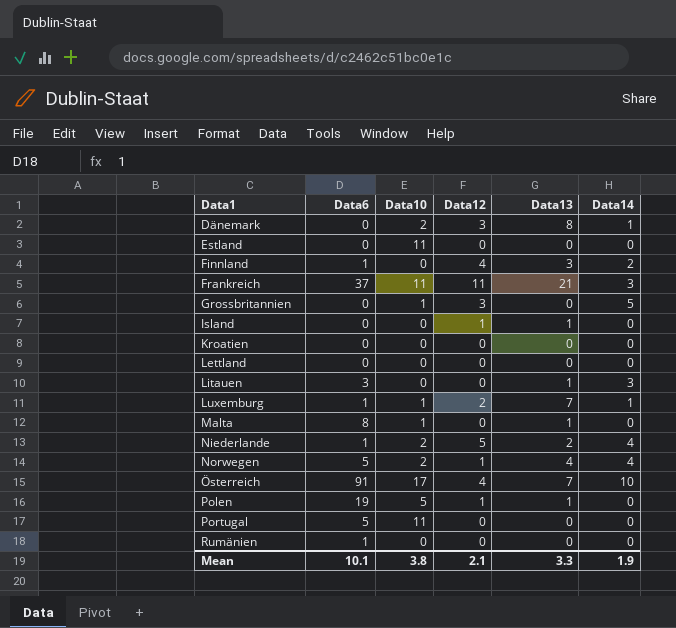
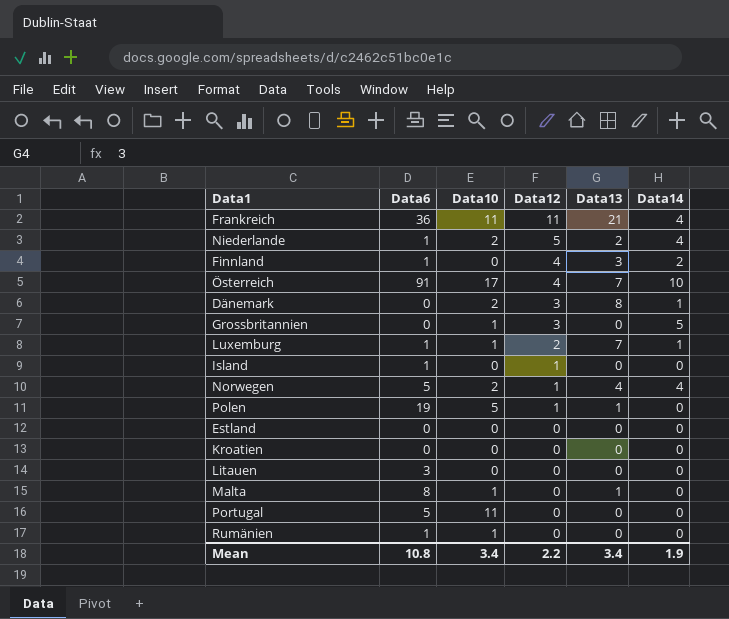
row order: Data1 ascending -> Data12 descending
row Lettland: 0 | 0 | 0 | 0 | 0 -> none
Frankreich | Data6: 37 -> 36
Frankreich | Data14: 3 -> 4
Island | Data6: 0 -> 1
Island | Data13: 1 -> 0
Estland | Data10: 11 -> 0
Litauen | Data13: 1 -> 0
Litauen | Data14: 3 -> 0
Rumänien | Data10: 0 -> 1
Mean | Data6: 10.1 -> 10.8
Mean | Data10: 3.8 -> 3.4
Mean | Data12: 2.1 -> 2.2
Mean | Data13: 3.3 -> 3.4

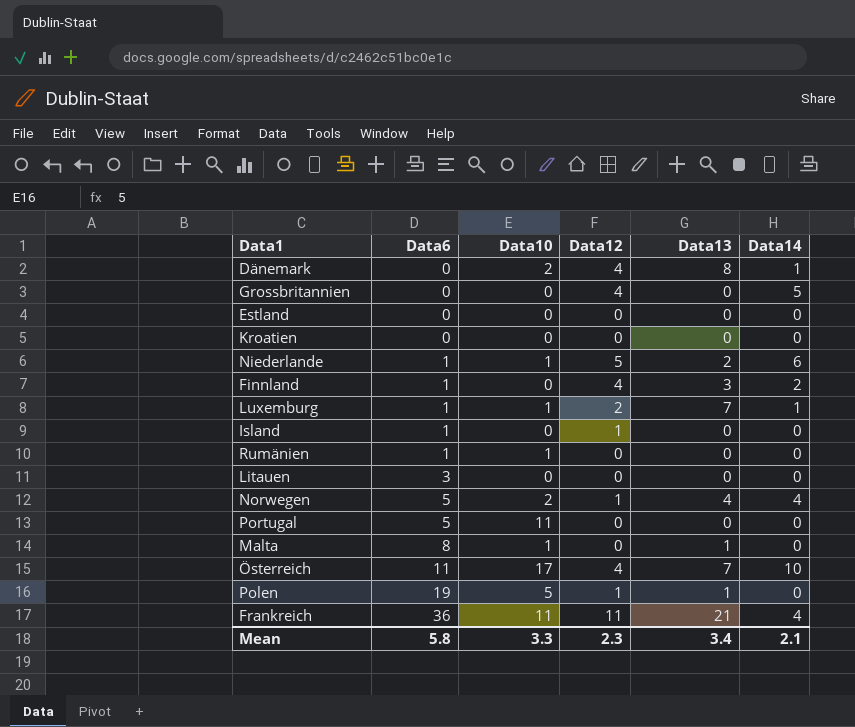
row order: Data12 descending -> Data6 ascending
Dänemark | Data12: 3 -> 4
Grossbritannien | Data10: 1 -> 0
Grossbritannien | Data12: 3 -> 4
Niederlande | Data10: 2 -> 1
Niederlande | Data14: 4 -> 6
Österreich | Data6: 91 -> 11
Mean | Data6: 10.8 -> 5.8
Mean | Data10: 3.4 -> 3.3
Mean | Data12: 2.2 -> 2.3
Mean | Data14: 1.9 -> 2.1

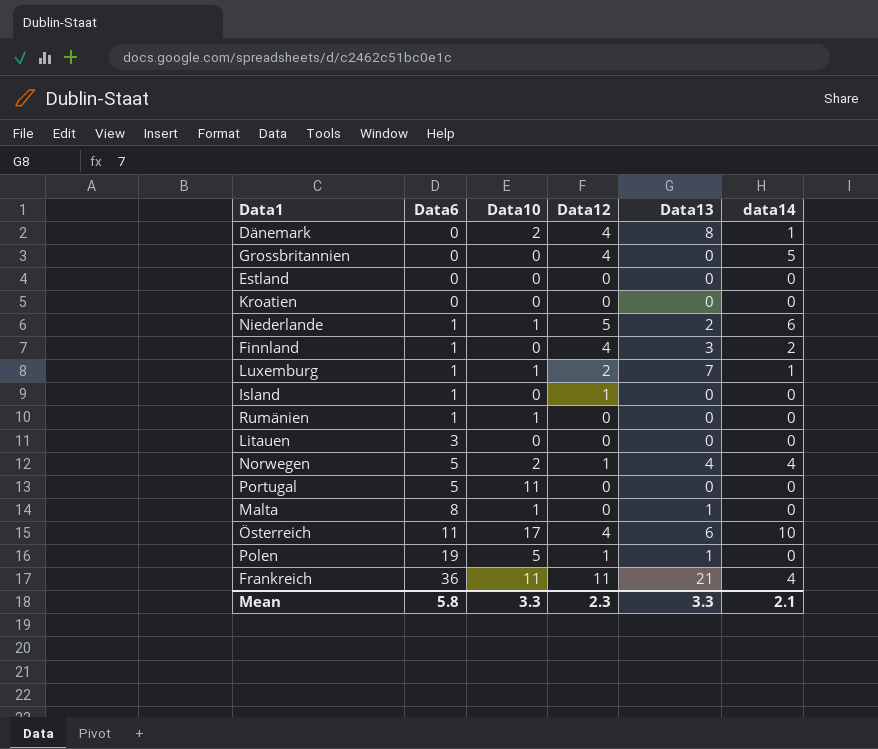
column name: Data14 -> data14
Österreich | Data13: 7 -> 6
Mean | Data13: 3.4 -> 3.3

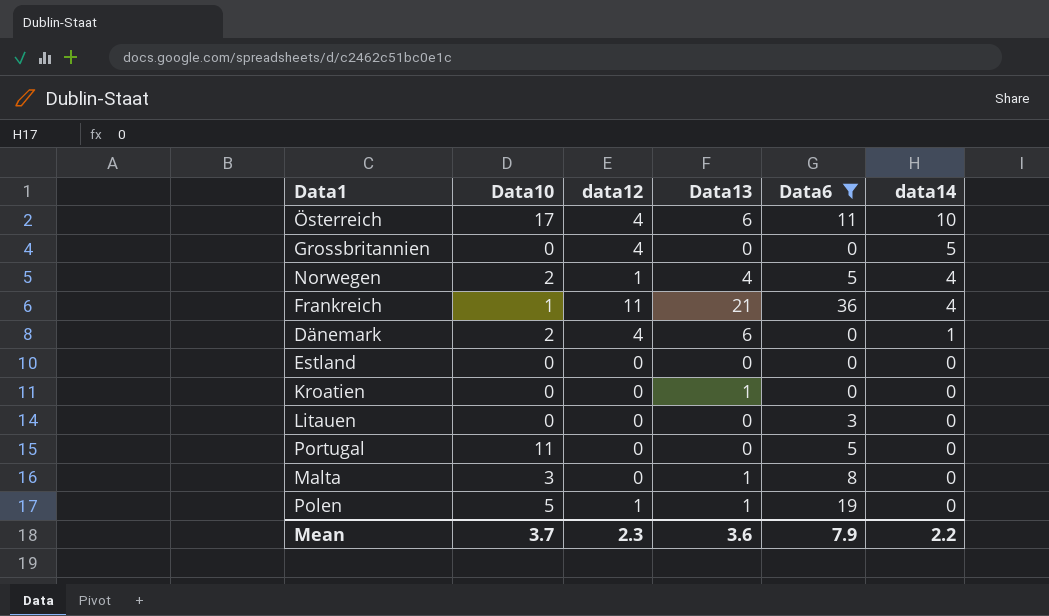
filter: none -> Data6 != 1
row order: Data6 ascending -> data14 descending
column name: Data12 -> data12
column Data6 | position: 2 -> 5
Frankreich | Data10: 11 -> 1
Dänemark | Data13: 8 -> 6
Kroatien | Data13: 0 -> 1
Malta | Data10: 1 -> 3
Mean | Data10: 3.3 -> 3.7
Mean | Data13: 3.3 -> 3.6
Mean | Data6: 5.8 -> 7.9
Mean | data14: 2.1 -> 2.2

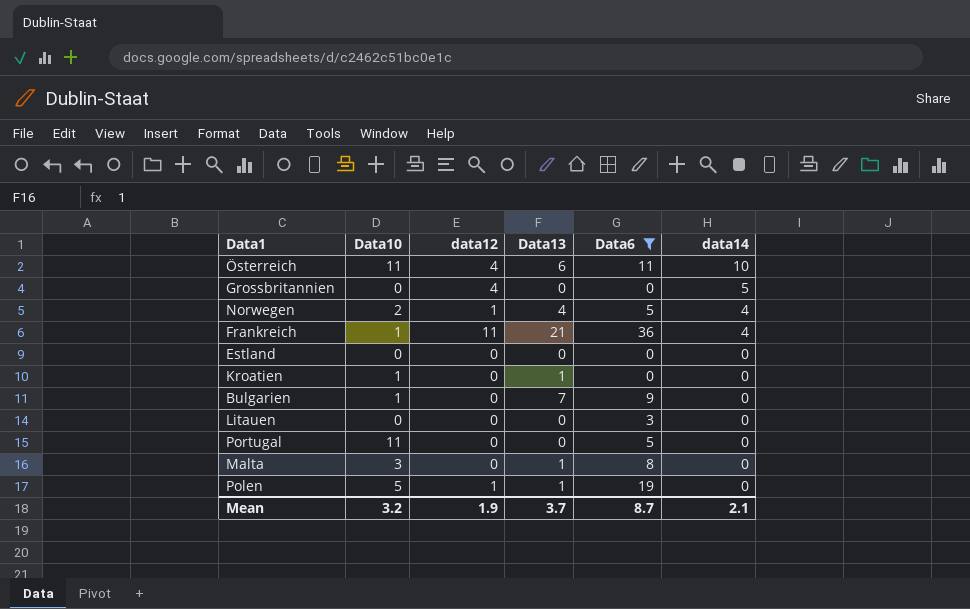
row Dänemark: 2 | 4 | 6 | 0 | 1 -> none
Österreich | Data10: 17 -> 11
Kroatien | Data10: 0 -> 1
row Bulgarien: none -> 1 | 0 | 7 | 9 | 0
Mean | Data10: 3.7 -> 3.2
Mean | data12: 2.3 -> 1.9
Mean | Data13: 3.6 -> 3.7
Mean | Data6: 7.9 -> 8.7
Mean | data14: 2.2 -> 2.1

